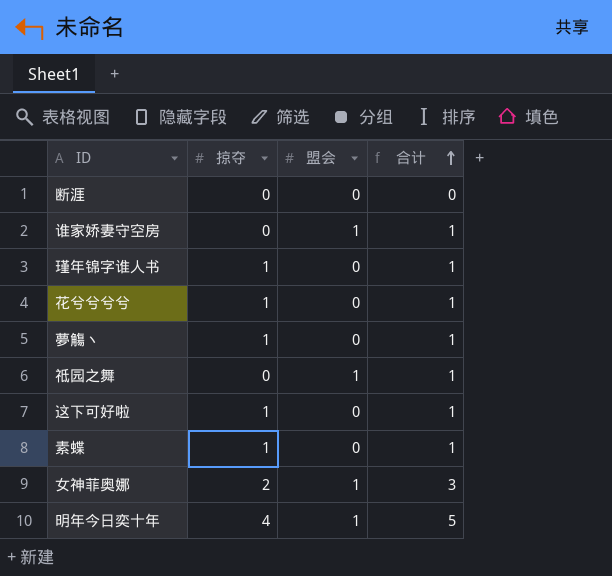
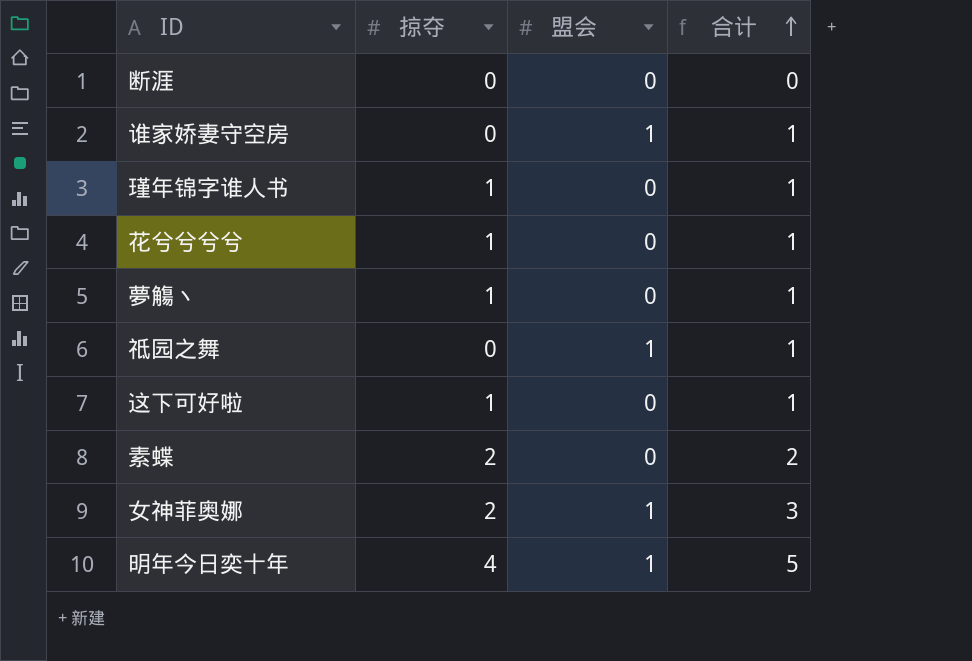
素蝶 | 掠夺: 1 -> 2
素蝶 | 合计: 1 -> 2

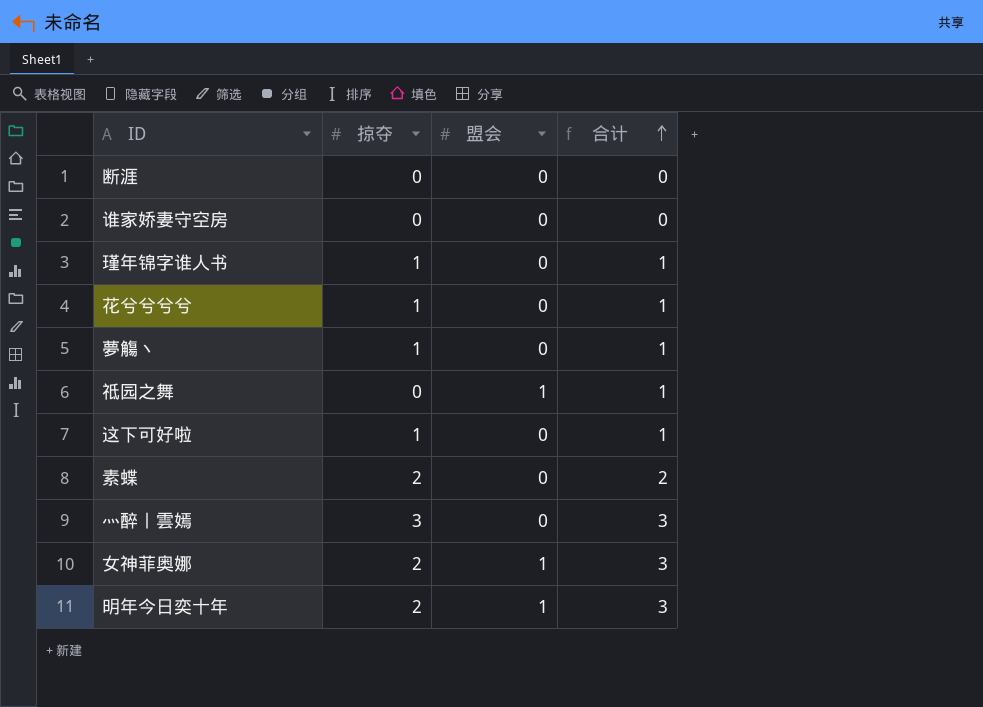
谁家娇妻守空房 | 盟会: 1 -> 0
谁家娇妻守空房 | 合计: 1 -> 0
row 灬醉丨雲嫣: none -> 3 | 0 | 3
明年今日奕十年 | 掠夺: 4 -> 2
明年今日奕十年 | 合计: 5 -> 3

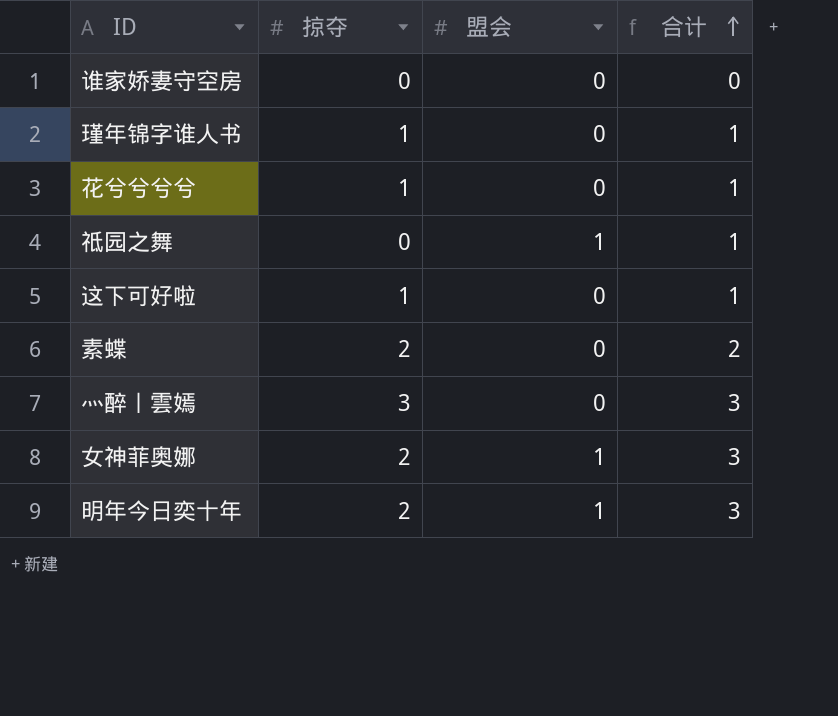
row 断涯: 0 | 0 | 0 -> none
row 夢觴丶: 1 | 0 | 1 -> none

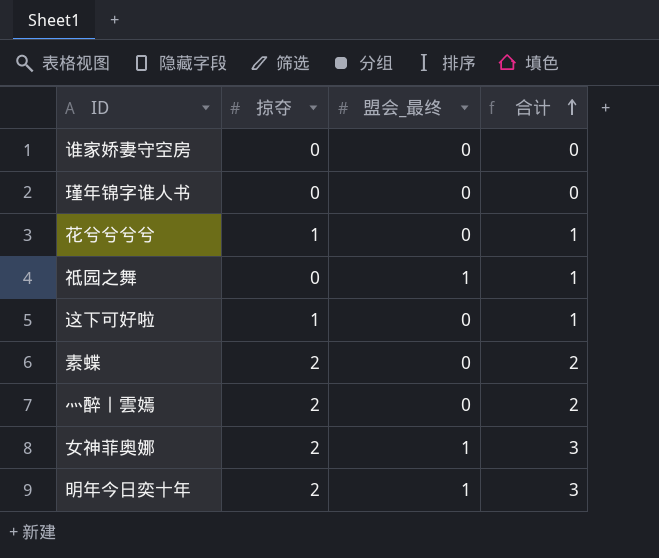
column name: 盟会 -> 盟会_最终
瑾年锦字谁人书 | 掠夺: 1 -> 0
瑾年锦字谁人书 | 合计: 1 -> 0
灬醉丨雲嫣 | 掠夺: 3 -> 2
灬醉丨雲嫣 | 合计: 3 -> 2

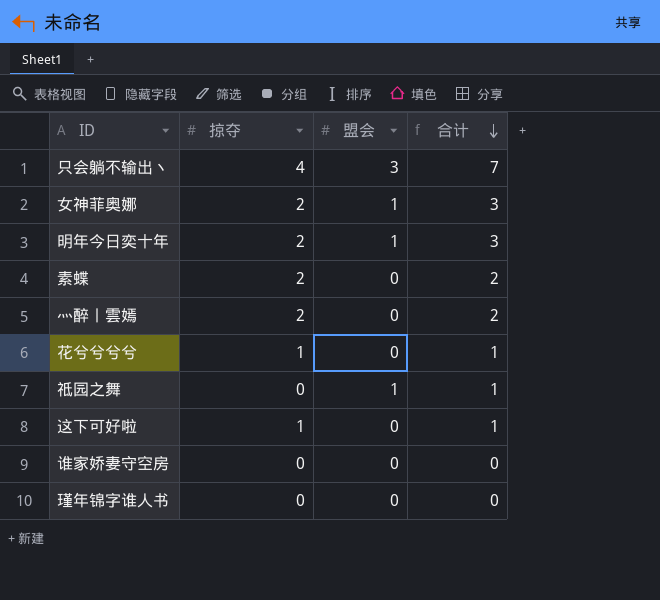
row order: 合计 ascending -> 合计 descending
column name: 盟会_最终 -> 盟会
row 只会躺不输出丶: none -> 4 | 3 | 7

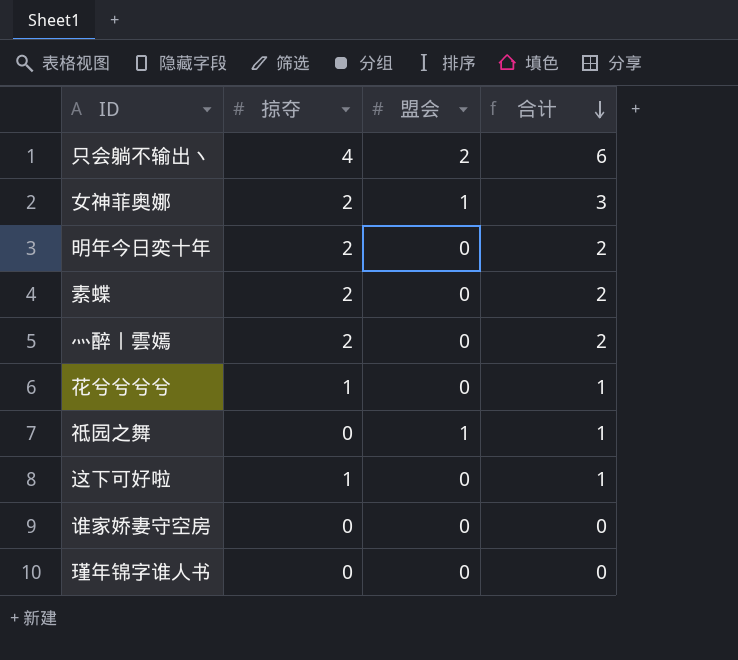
只会躺不输出丶 | 盟会: 3 -> 2
只会躺不输出丶 | 合计: 7 -> 6
明年今日奕十年 | 盟会: 1 -> 0
明年今日奕十年 | 合计: 3 -> 2

